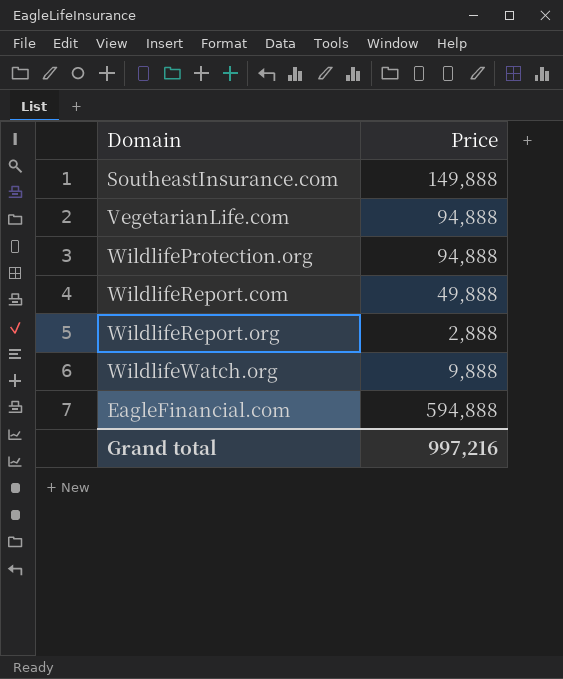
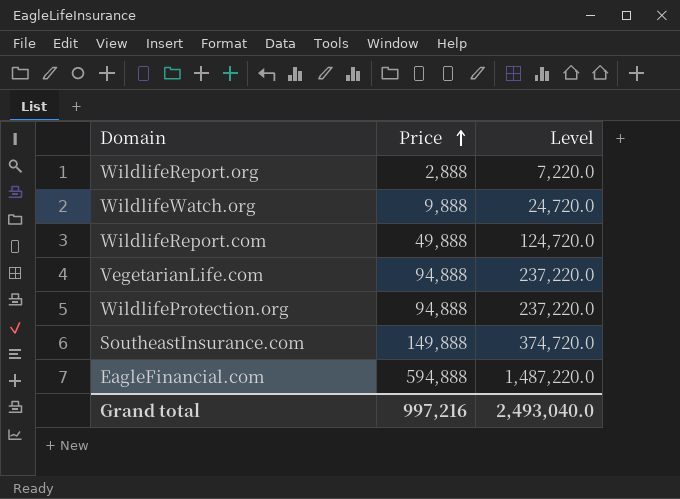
row order: none -> Price ascending
column Level | formula: none -> [Price] * 2.5

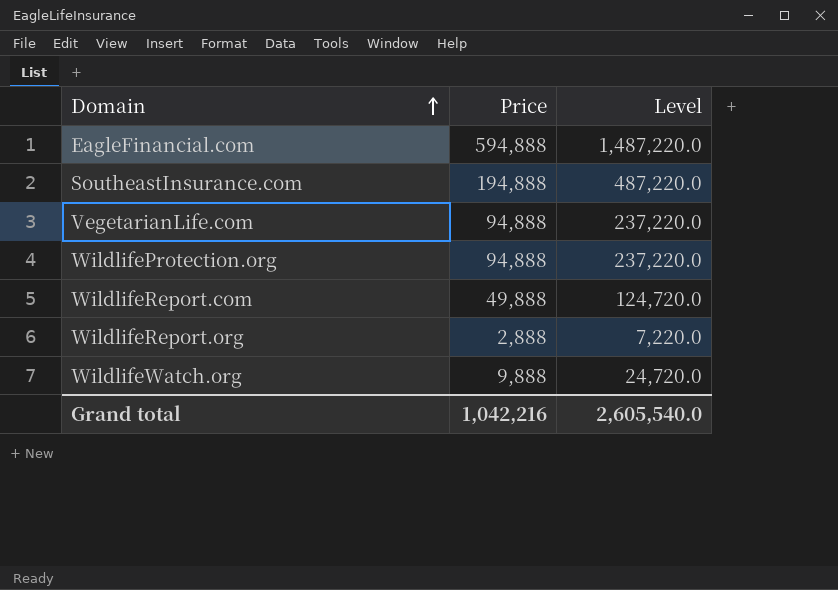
row order: Price ascending -> Domain ascending
SoutheastInsurance.com | Price: 149,888 -> 194,888
SoutheastInsurance.com | Level: 374,720.0 -> 487,220.0
Grand total | Price: 997,216 -> 1,042,216
Grand total | Level: 2,493,040.0 -> 2,605,540.0

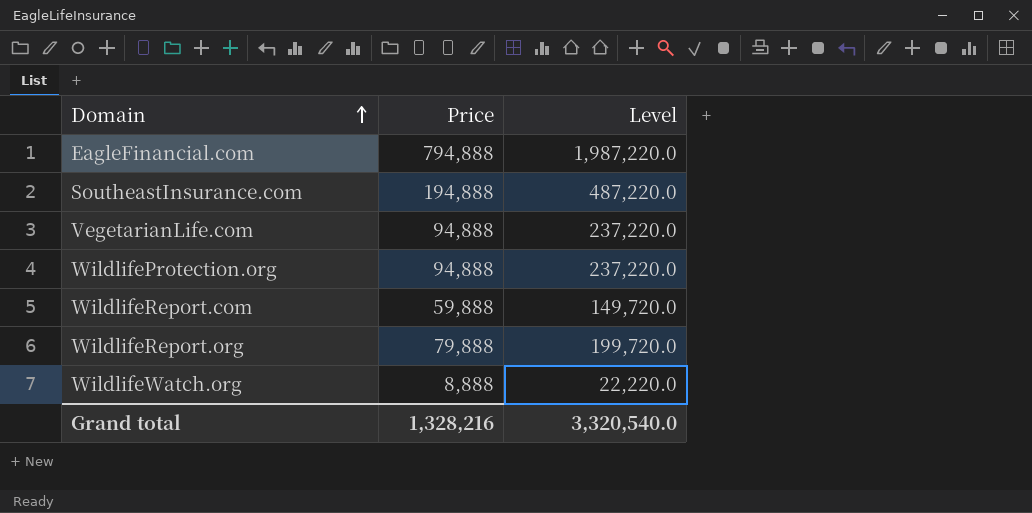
EagleFinancial.com | Price: 594,888 -> 794,888
EagleFinancial.com | Level: 1,487,220.0 -> 1,987,220.0
WildlifeReport.com | Price: 49,888 -> 59,888
WildlifeReport.com | Level: 124,720.0 -> 149,720.0
WildlifeReport.org | Price: 2,888 -> 79,888
WildlifeReport.org | Level: 7,220.0 -> 199,720.0
WildlifeWatch.org | Price: 9,888 -> 8,888
WildlifeWatch.org | Level: 24,720.0 -> 22,220.0
Grand total | Price: 1,042,216 -> 1,328,216
Grand total | Level: 2,605,540.0 -> 3,320,540.0

